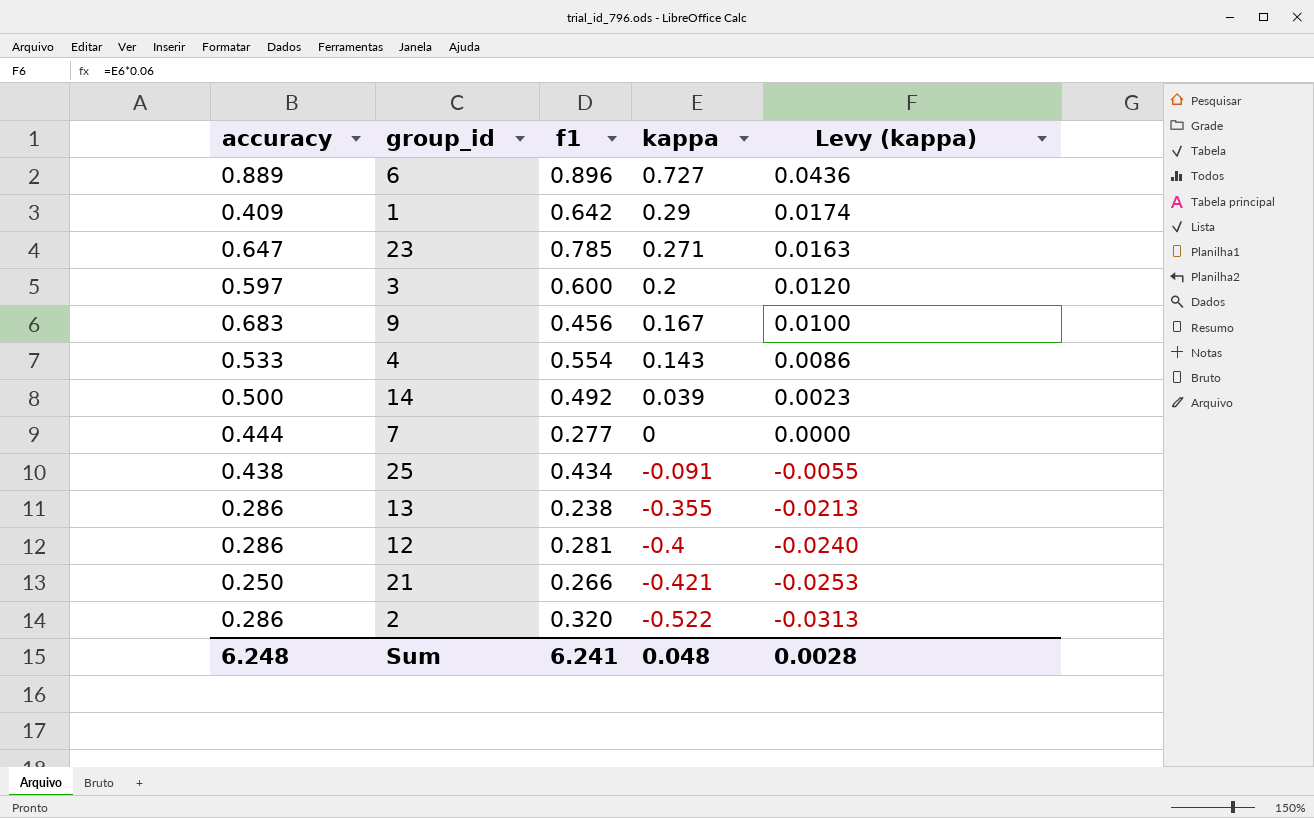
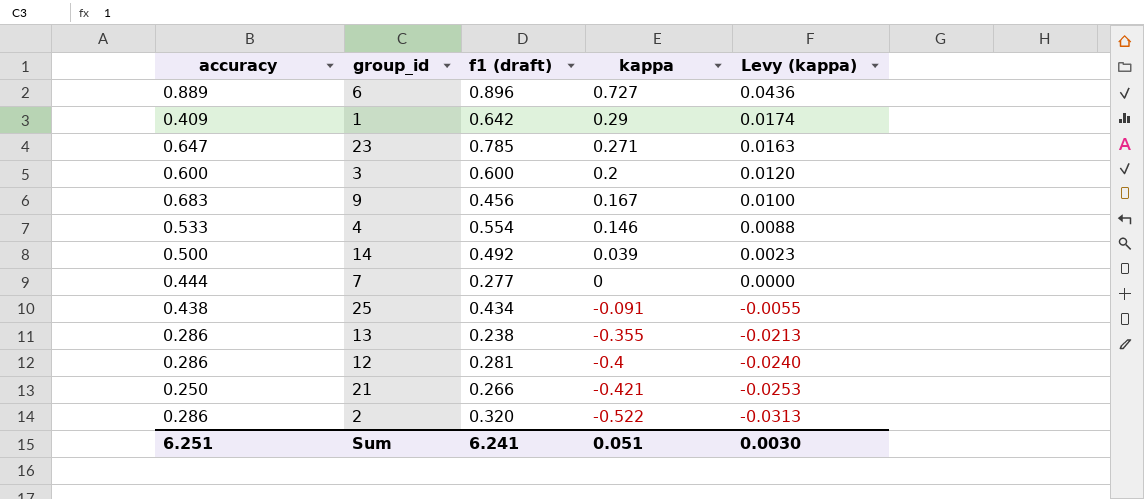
column name: f1 -> f1 (draft)
3 | accuracy: 0.597 -> 0.600
4 | kappa: 0.143 -> 0.146
4 | Levy (kappa): 0.0086 -> 0.0088
Sum | accuracy: 6.248 -> 6.251
Sum | kappa: 0.048 -> 0.051
Sum | Levy (kappa): 0.0028 -> 0.0030

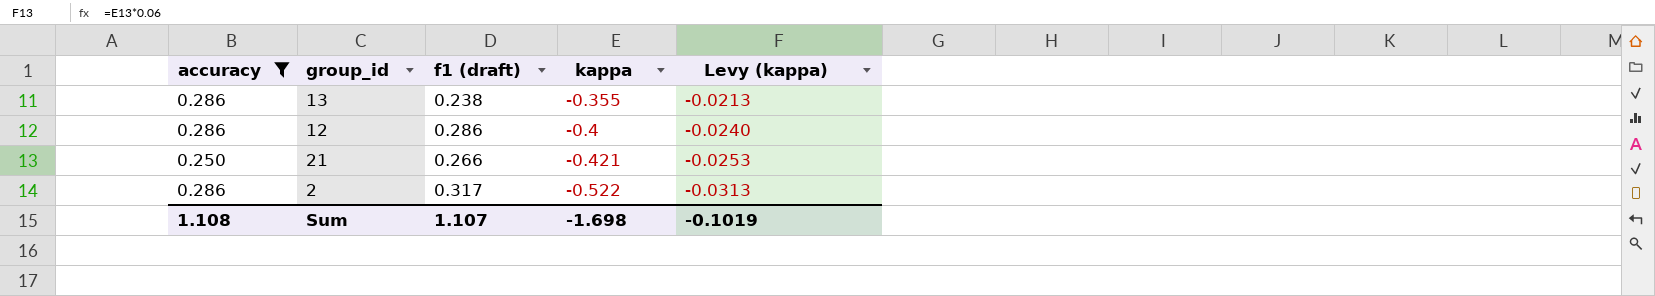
filter: none -> accuracy <= 0.286
12 | f1 (draft): 0.281 -> 0.286
2 | f1 (draft): 0.320 -> 0.317
Sum | accuracy: 6.251 -> 1.108
Sum | f1 (draft): 6.241 -> 1.107
Sum | kappa: 0.051 -> -1.698
Sum | Levy (kappa): 0.0030 -> -0.1019

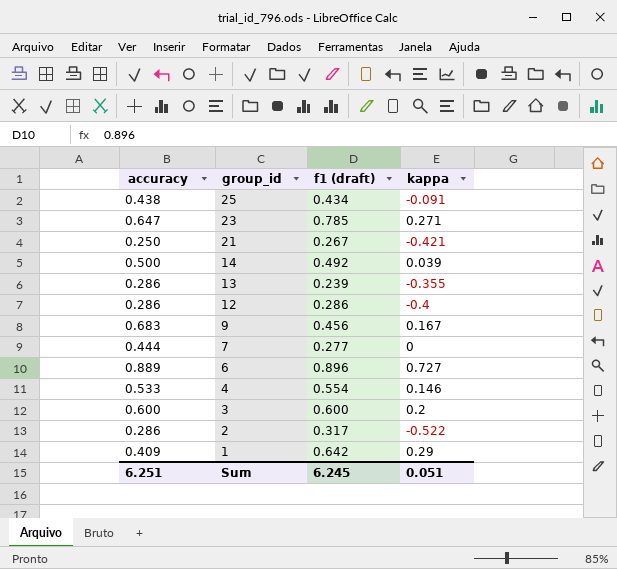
filter: accuracy <= 0.286 -> none
row order: kappa descending -> group_id descending
column Levy (kappa) | formula: [kappa] * 0.06 -> none
21 | f1 (draft): 0.266 -> 0.267
13 | f1 (draft): 0.238 -> 0.239
Sum | accuracy: 1.108 -> 6.251
Sum | f1 (draft): 1.107 -> 6.245
Sum | kappa: -1.698 -> 0.051

